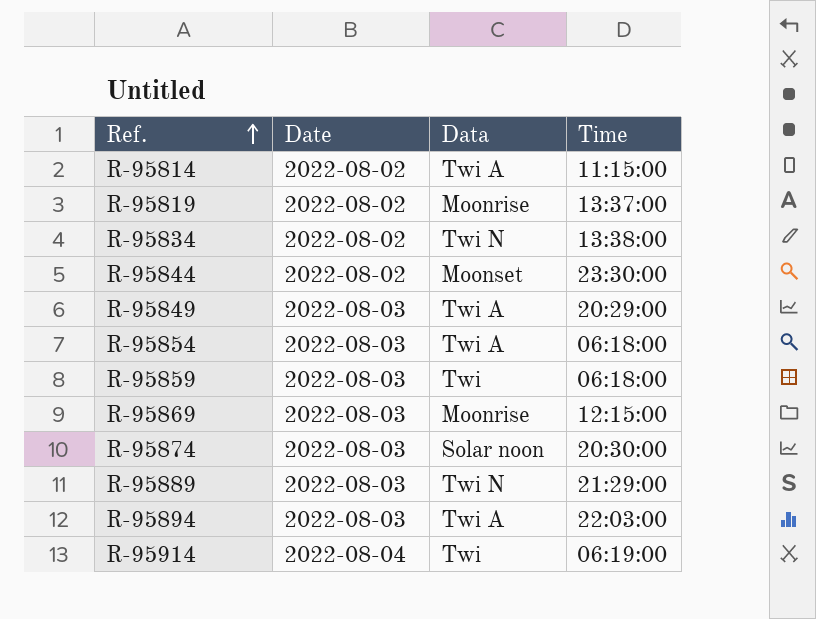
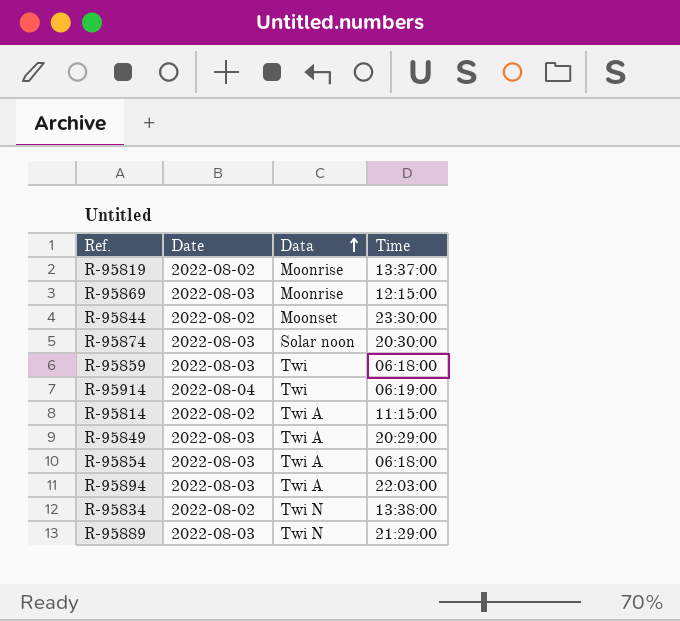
row order: Ref. ascending -> Data ascending

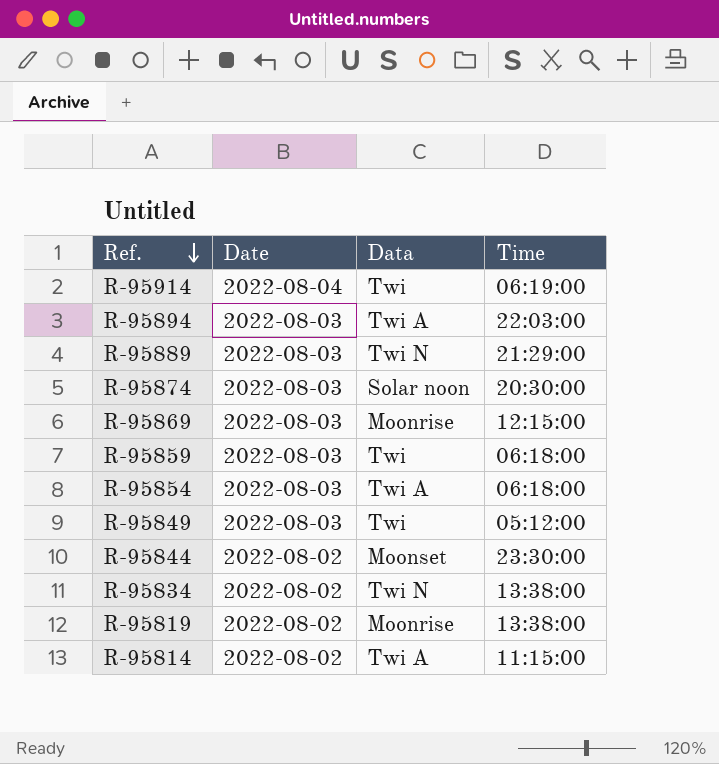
row order: Data ascending -> Ref. descending
R-95849 | Data: Twi A -> Twi
R-95849 | Time: 20:29:00 -> 05:12:00
R-95819 | Time: 13:37:00 -> 13:38:00

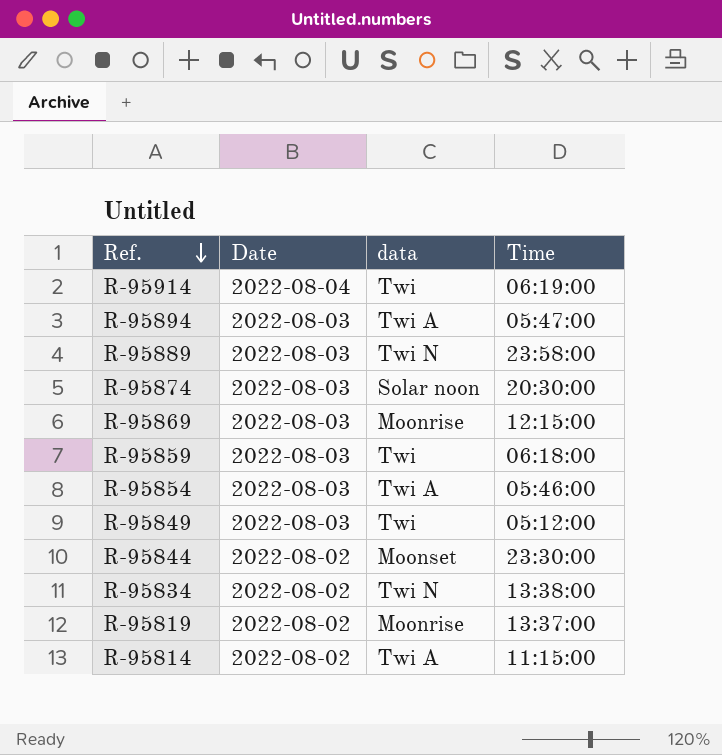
column name: Data -> data
R-95894 | Time: 22:03:00 -> 05:47:00
R-95889 | Time: 21:29:00 -> 23:58:00
R-95854 | Time: 06:18:00 -> 05:46:00
R-95819 | Time: 13:38:00 -> 13:37:00

